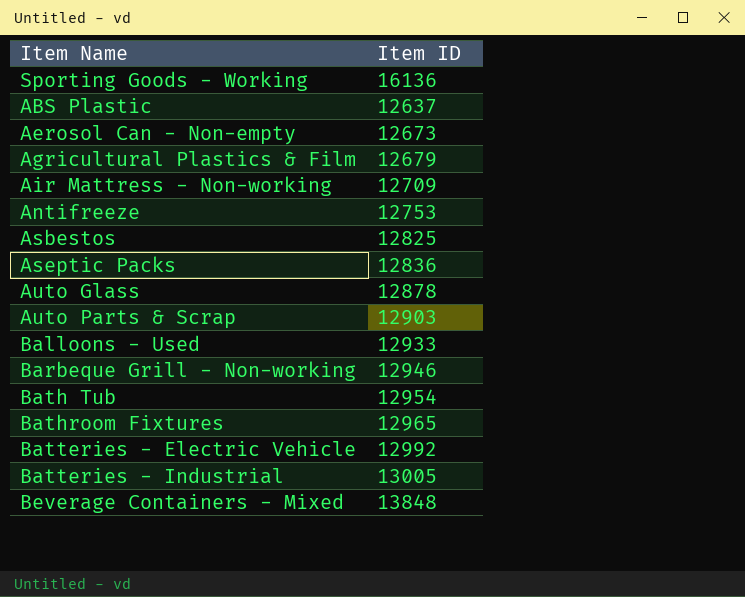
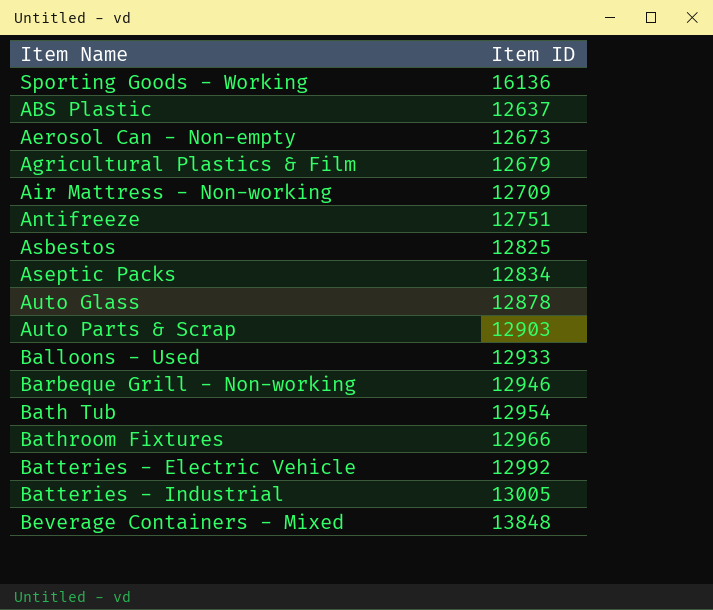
Antifreeze | Item ID: 12753 -> 12751
Aseptic Packs | Item ID: 12836 -> 12834
Bathroom Fixtures | Item ID: 12965 -> 12966

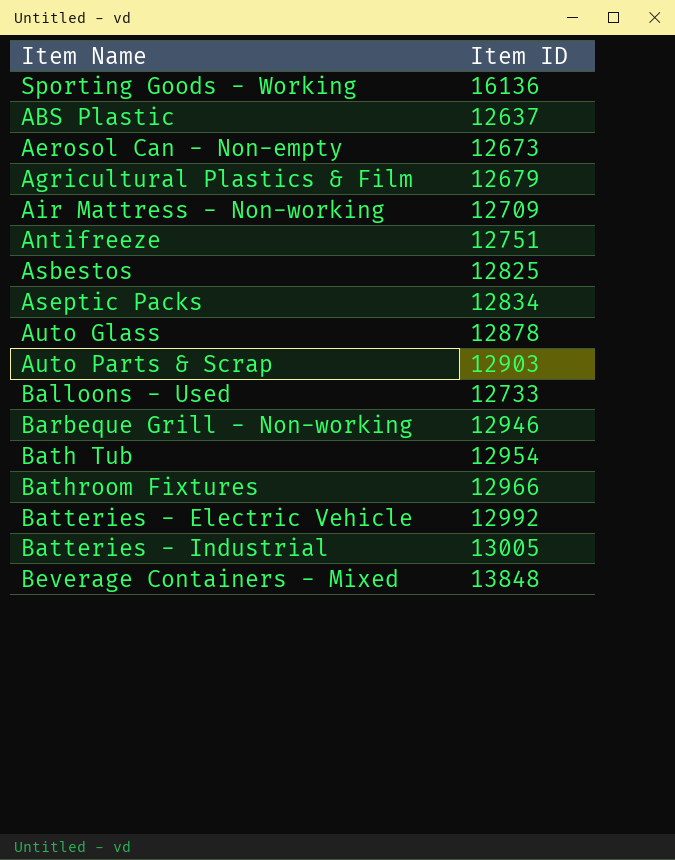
Balloons - Used | Item ID: 12933 -> 12733

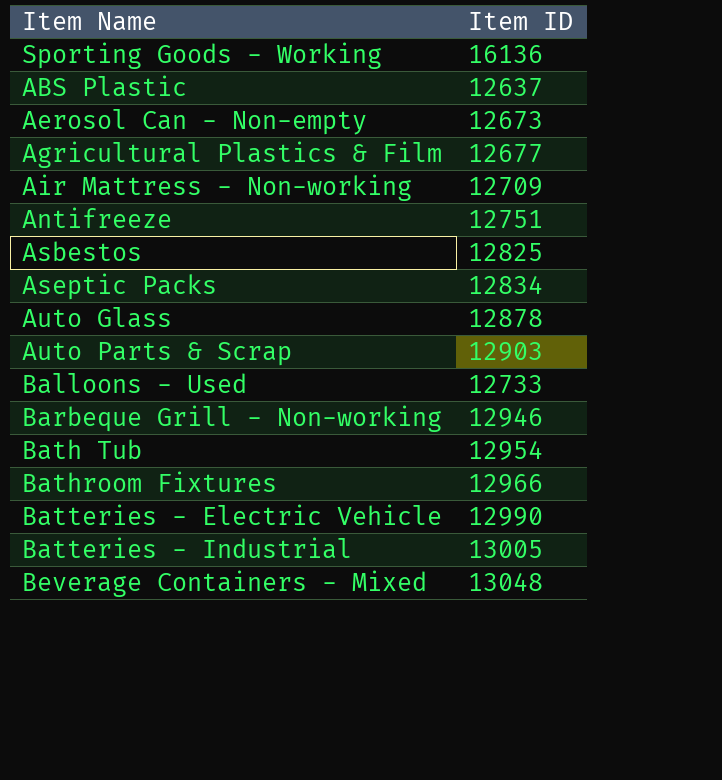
Agricultural Plastics & Film | Item ID: 12679 -> 12677
Batteries - Electric Vehicle | Item ID: 12992 -> 12990
Beverage Containers - Mixed | Item ID: 13848 -> 13048

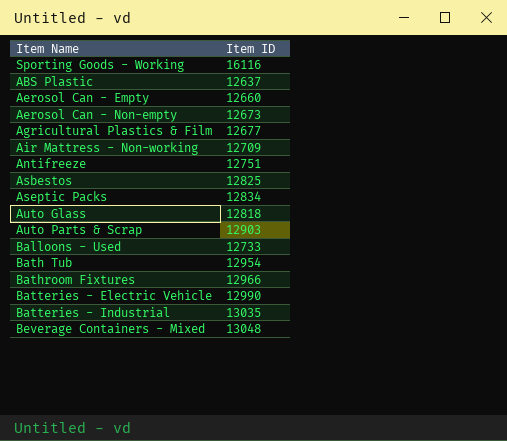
row Barbeque Grill - Non-working: 12946 -> none
Sporting Goods - Working | Item ID: 16136 -> 16116
row Aerosol Can - Empty: none -> 12660
Auto Glass | Item ID: 12878 -> 12818
Batteries - Industrial | Item ID: 13005 -> 13035

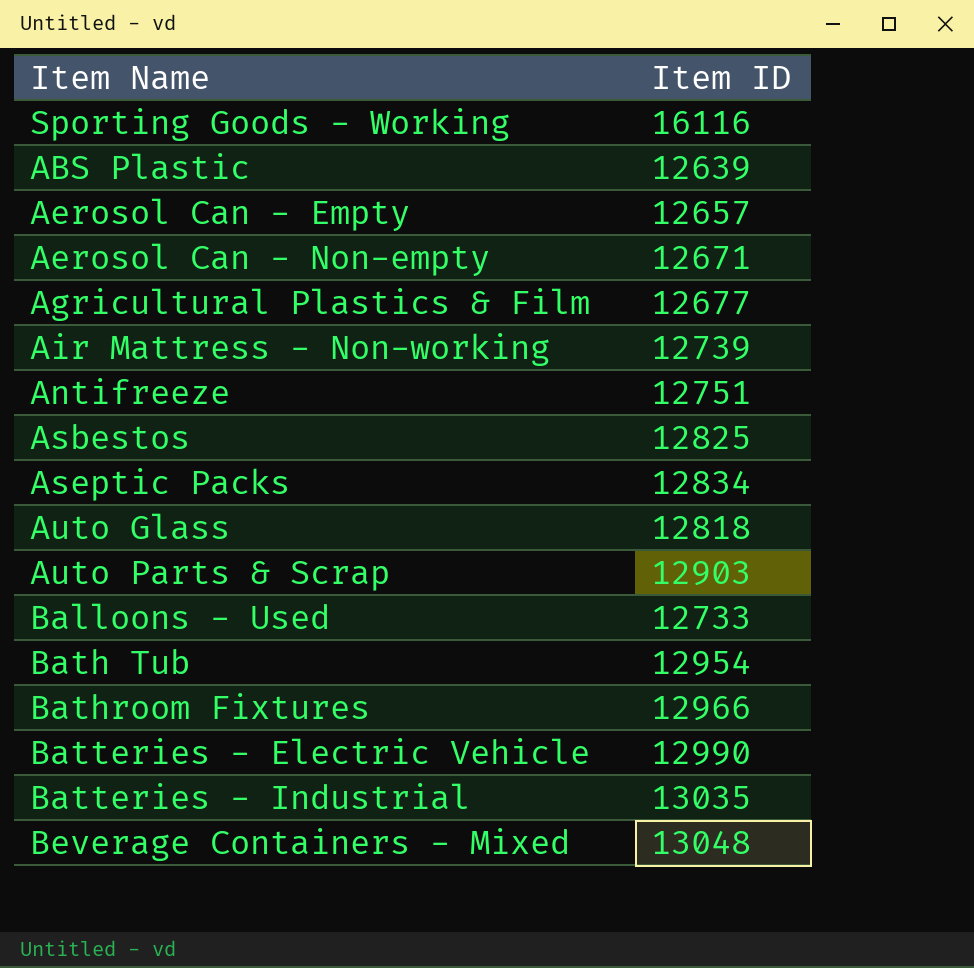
ABS Plastic | Item ID: 12637 -> 12639
Aerosol Can - Empty | Item ID: 12660 -> 12657
Aerosol Can - Non-empty | Item ID: 12673 -> 12671
Air Mattress - Non-working | Item ID: 12709 -> 12739

